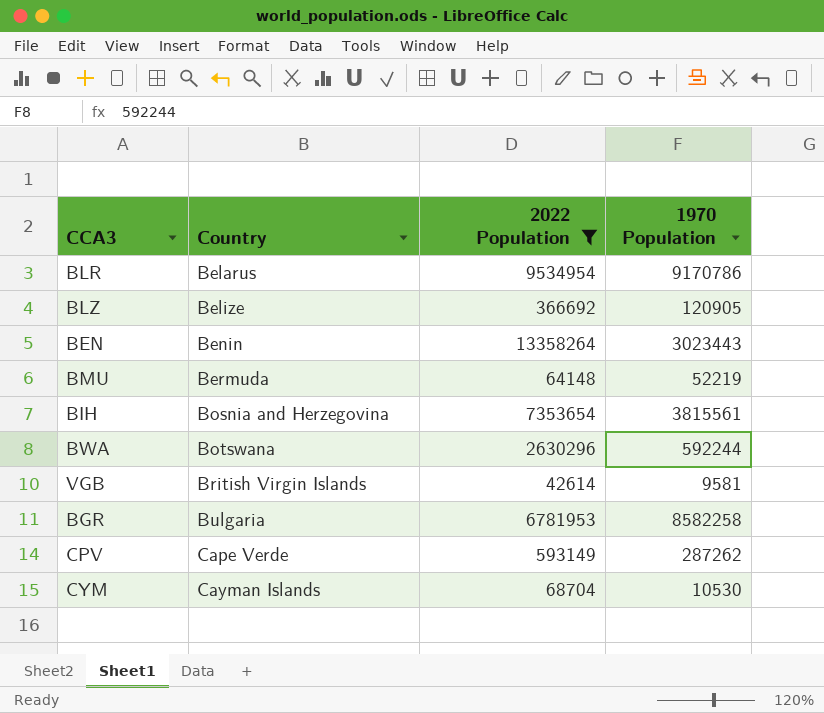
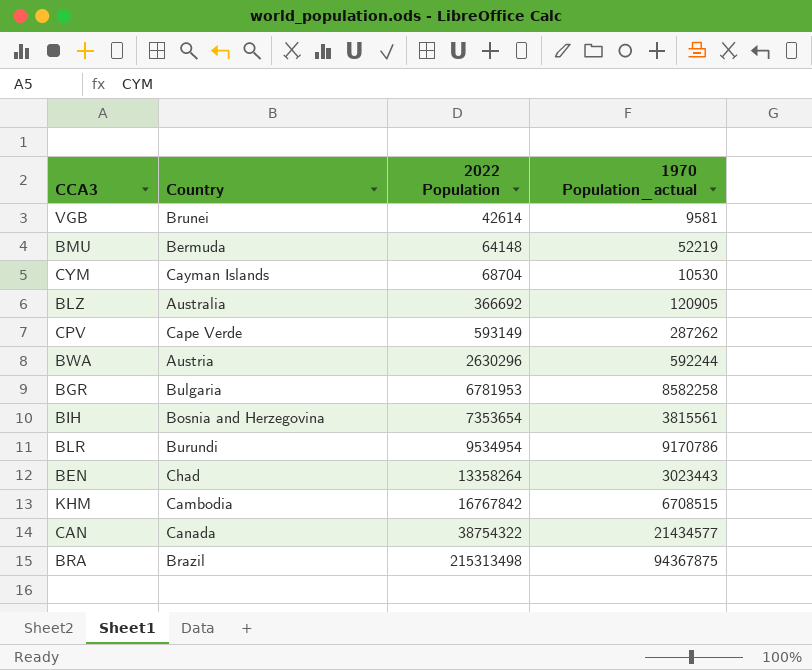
filter: 2022 Population <= 13358264 -> none
row order: Country ascending -> 2022 Population ascending
column name: 1970 Population -> 1970 Population_actual
VGB | Country: British Virgin Islands -> Brunei
BLZ | Country: Belize -> Australia
BWA | Country: Botswana -> Austria
BLR | Country: Belarus -> Burundi
BEN | Country: Benin -> Chad

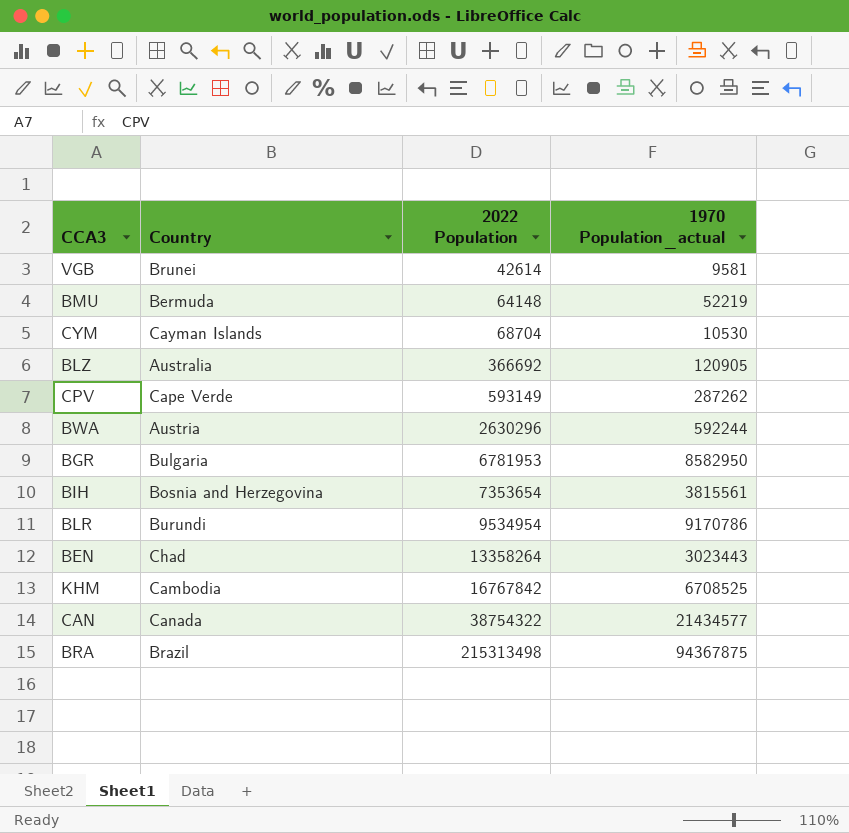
BGR | 1970 Population_actual: 8582258 -> 8582950
KHM | 1970 Population_actual: 6708515 -> 6708525

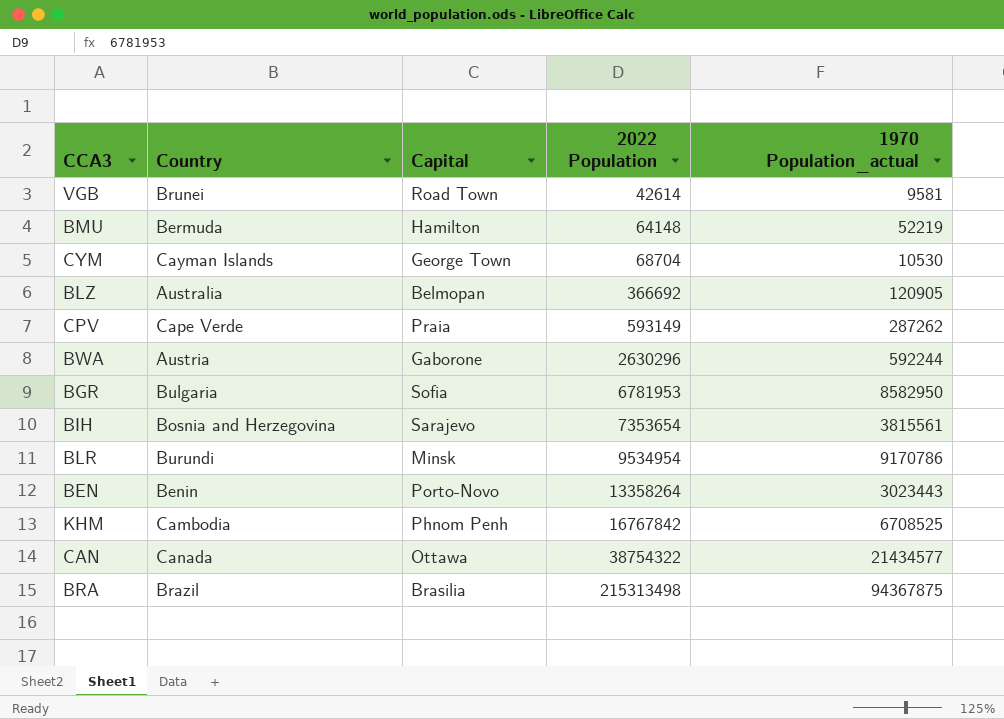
column Capital | position: none -> 3
BEN | Country: Chad -> Benin

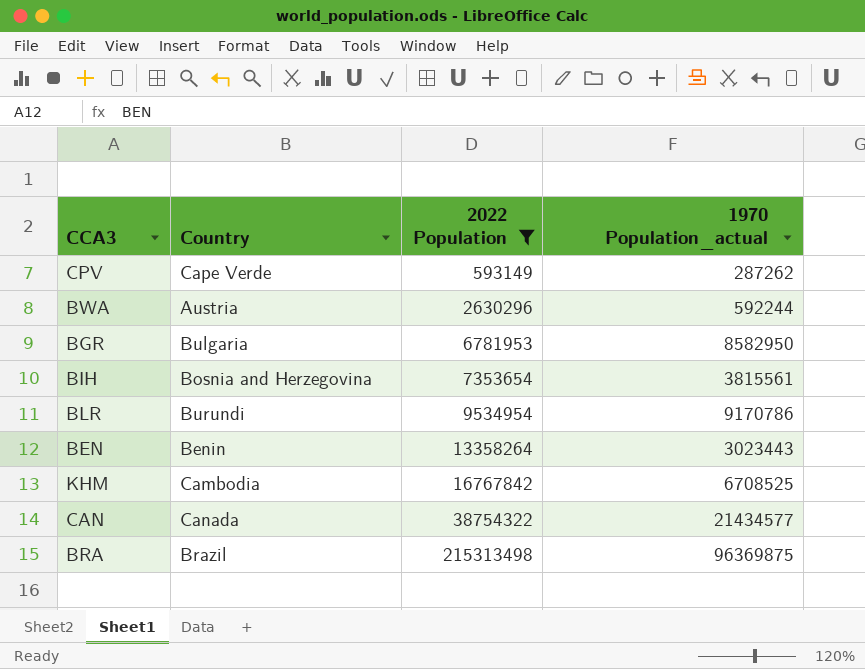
filter: none -> 2022 Population >= 593149
column Capital | position: 3 -> none
BRA | 1970 Population_actual: 94367875 -> 96369875

